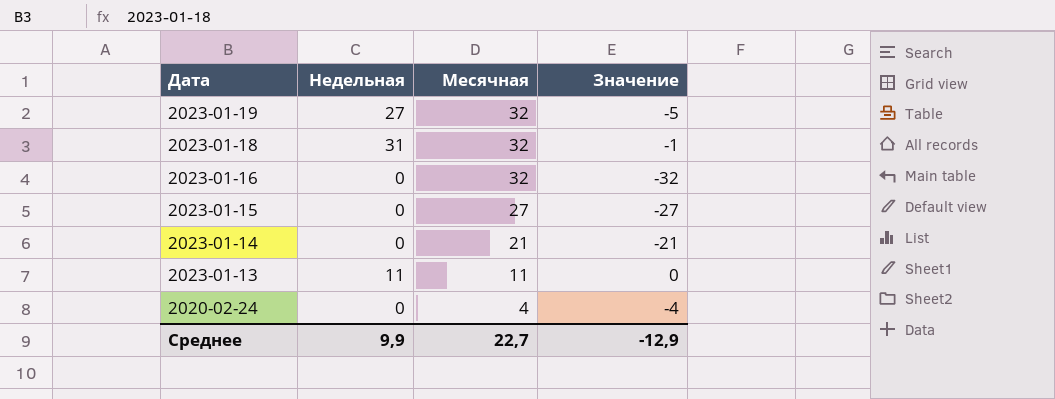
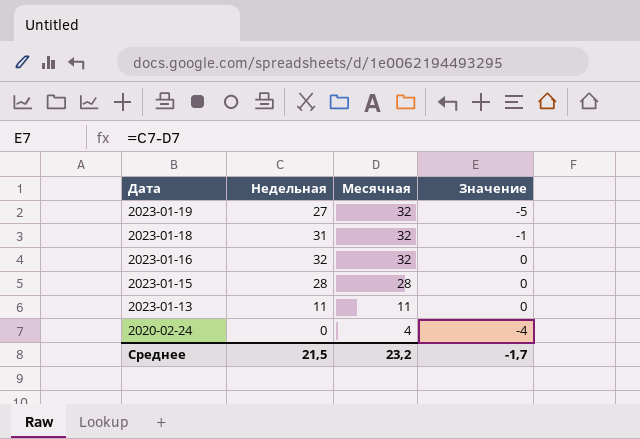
row 2023-01-14: 0 | 21 | -21 -> none
2023-01-16 | Недельная: 0 -> 32
2023-01-16 | Значение: -32 -> 0
2023-01-15 | Недельная: 0 -> 28
2023-01-15 | Месячная: 27 -> 28
2023-01-15 | Значение: -27 -> 0
Среднее | Недельная: 9,9 -> 21,5
Среднее | Месячная: 22,7 -> 23,2
Среднее | Значение: -12,9 -> -1,7

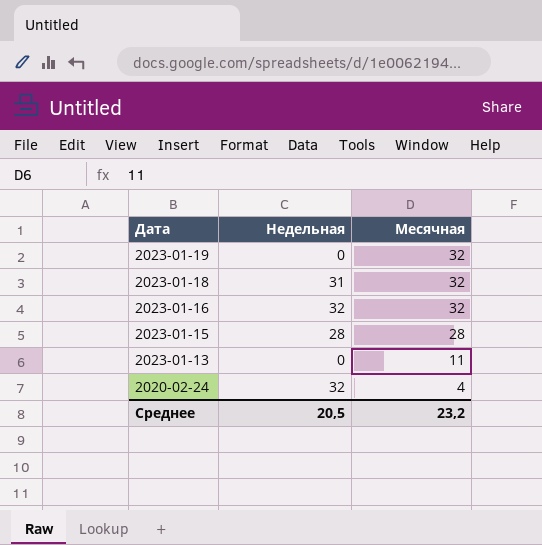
column Значение | formula: [Недельная] - [Месячная] -> none
2023-01-19 | Недельная: 27 -> 0
2023-01-13 | Недельная: 11 -> 0
2020-02-24 | Недельная: 0 -> 32
Среднее | Недельная: 21,5 -> 20,5

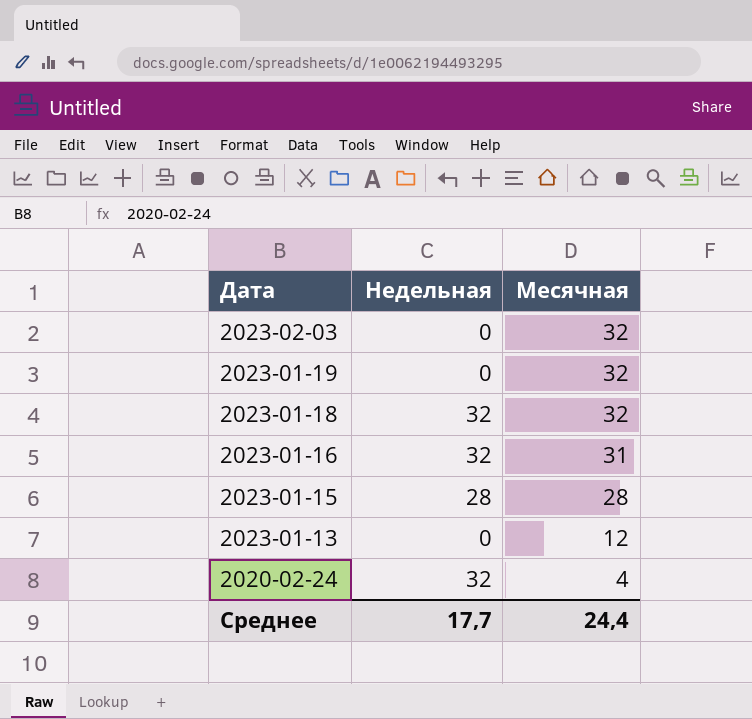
row 2023-02-03: none -> 0 | 32
2023-01-18 | Недельная: 31 -> 32
2023-01-16 | Месячная: 32 -> 31
2023-01-13 | Месячная: 11 -> 12
Среднее | Недельная: 20,5 -> 17,7
Среднее | Месячная: 23,2 -> 24,4

